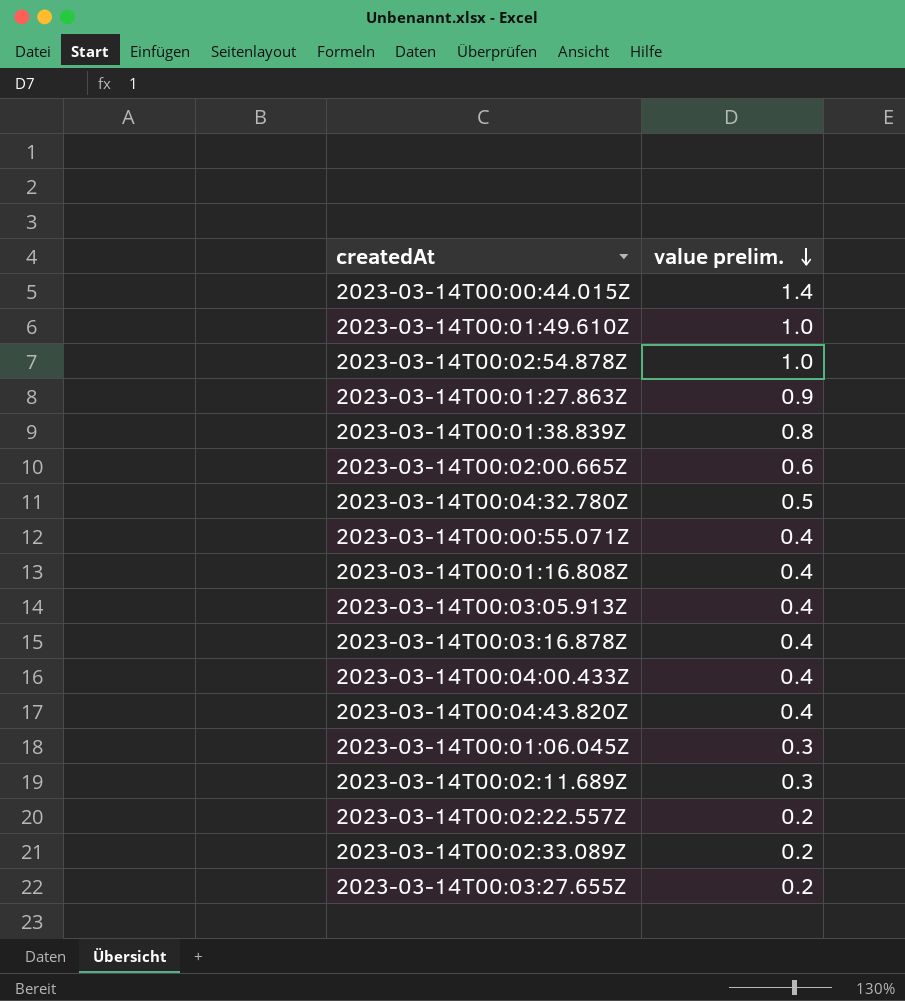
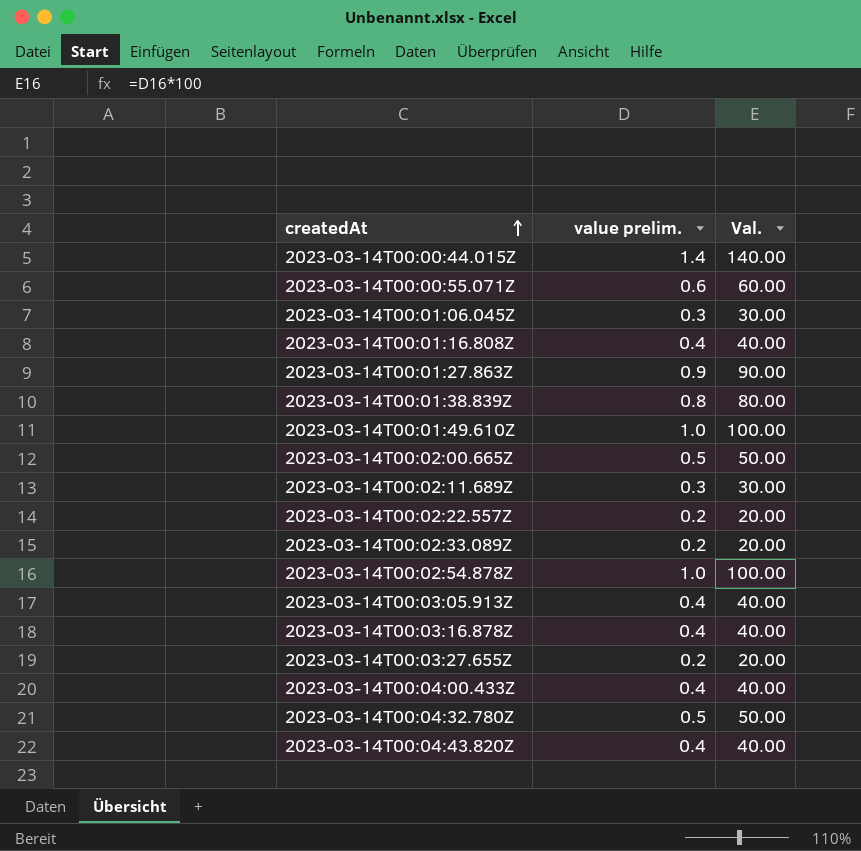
row order: value prelim. descending -> createdAt ascending
column Val. | formula: none -> [value prelim.] * 100
2023-03-14T00:00:55.071Z | value prelim.: 0.4 -> 0.6
2023-03-14T00:02:00.665Z | value prelim.: 0.6 -> 0.5

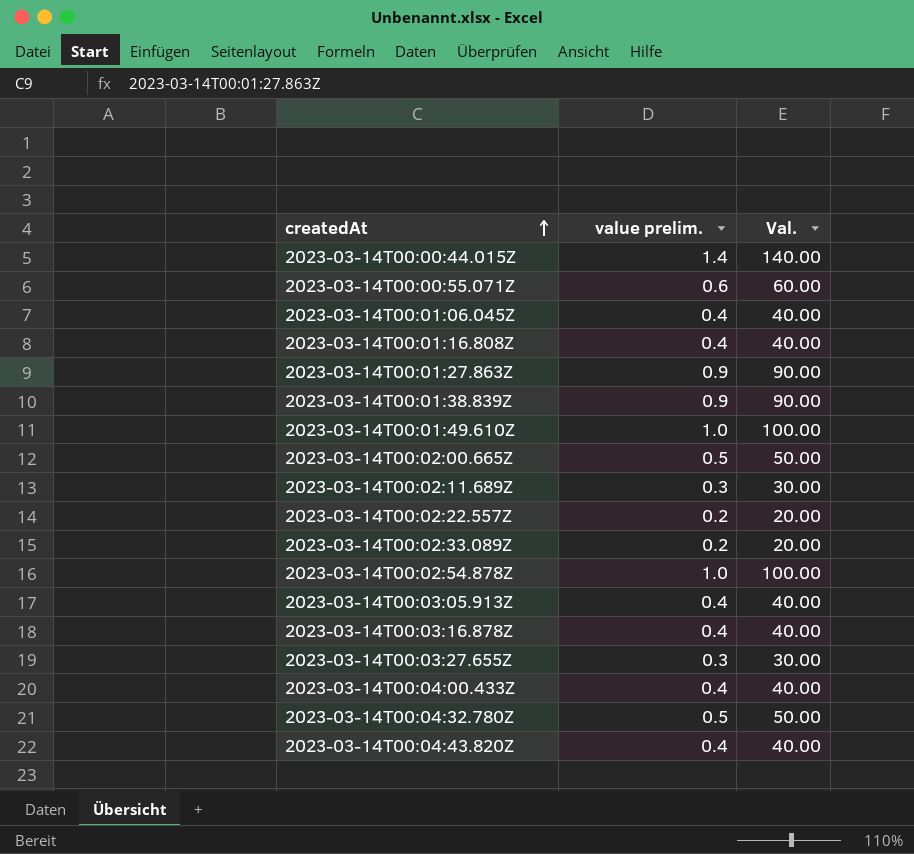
2023-03-14T00:01:06.045Z | value prelim.: 0.3 -> 0.4
2023-03-14T00:01:06.045Z | Val.: 30.00 -> 40.00
2023-03-14T00:01:38.839Z | value prelim.: 0.8 -> 0.9
2023-03-14T00:01:38.839Z | Val.: 80.00 -> 90.00
2023-03-14T00:03:27.655Z | value prelim.: 0.2 -> 0.3
2023-03-14T00:03:27.655Z | Val.: 20.00 -> 30.00

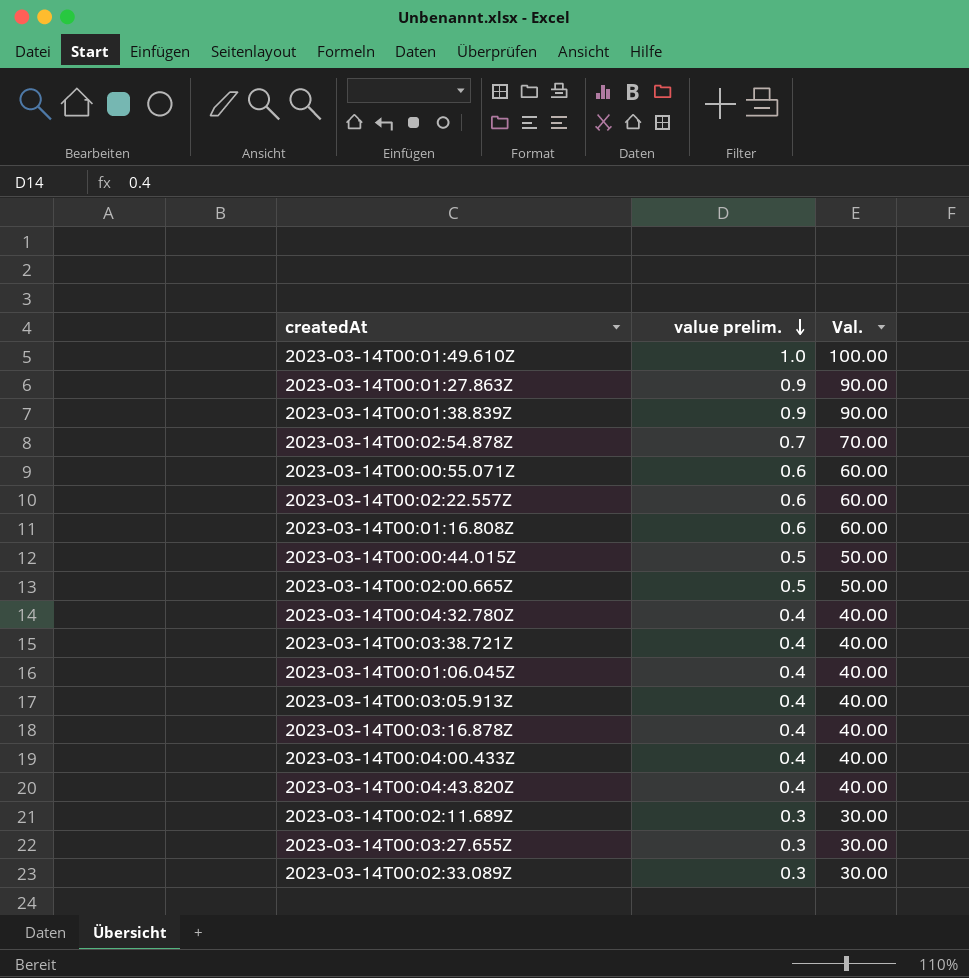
row order: createdAt ascending -> value prelim. descending
2023-03-14T00:02:54.878Z | value prelim.: 1.0 -> 0.7
2023-03-14T00:02:54.878Z | Val.: 100.00 -> 70.00
2023-03-14T00:02:22.557Z | value prelim.: 0.2 -> 0.6
2023-03-14T00:02:22.557Z | Val.: 20.00 -> 60.00
2023-03-14T00:01:16.808Z | value prelim.: 0.4 -> 0.6
2023-03-14T00:01:16.808Z | Val.: 40.00 -> 60.00
2023-03-14T00:00:44.015Z | value prelim.: 1.4 -> 0.5
2023-03-14T00:00:44.015Z | Val.: 140.00 -> 50.00
2023-03-14T00:04:32.780Z | value prelim.: 0.5 -> 0.4
2023-03-14T00:04:32.780Z | Val.: 50.00 -> 40.00
row 2023-03-14T00:03:38.721Z: none -> 0.4 | 40.00
2023-03-14T00:02:33.089Z | value prelim.: 0.2 -> 0.3
2023-03-14T00:02:33.089Z | Val.: 20.00 -> 30.00

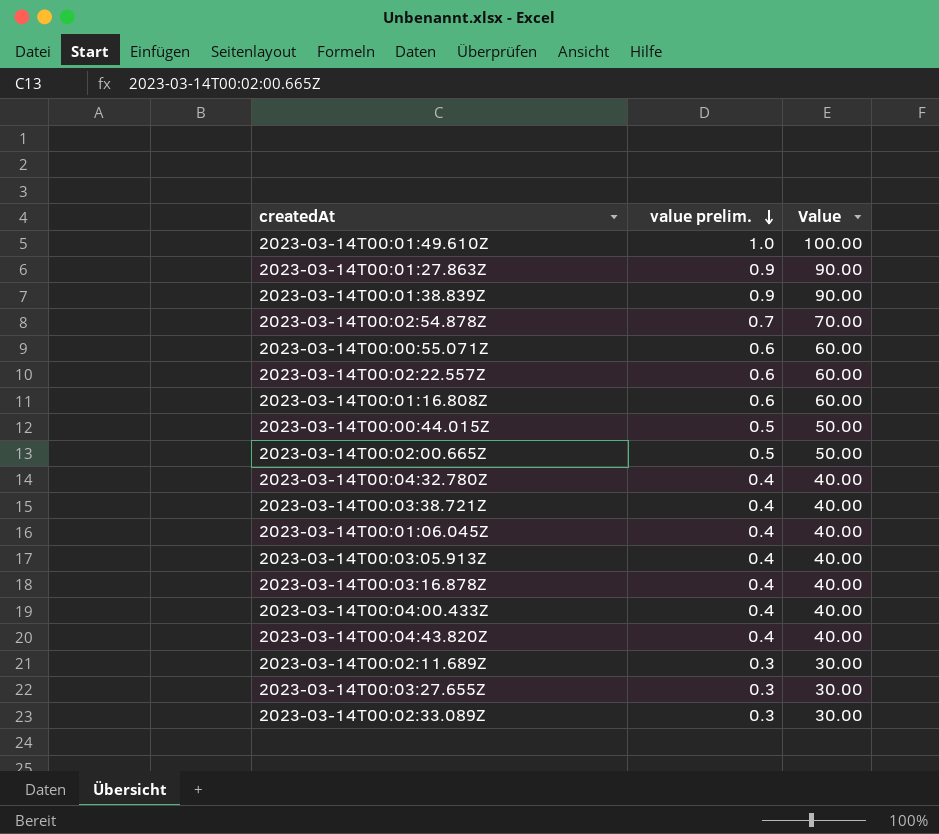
column name: Val. -> Value

